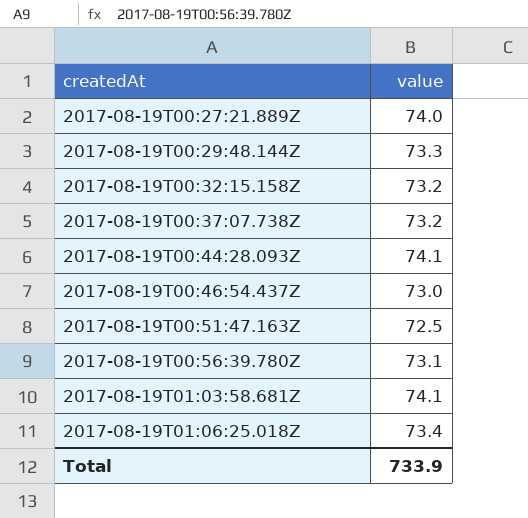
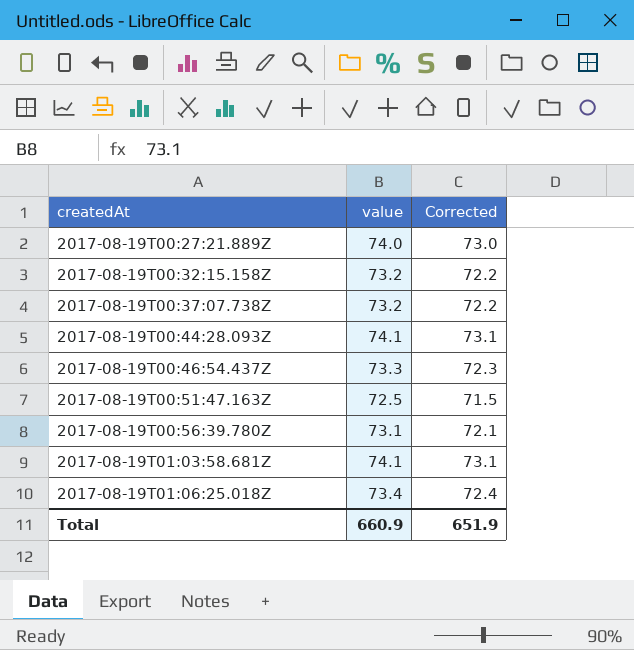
column Corrected | formula: none -> [value] - 1
row 2017-08-19T00:29:48.144Z: 73.3 -> none
2017-08-19T00:46:54.437Z | value: 73.0 -> 73.3
Total | value: 733.9 -> 660.9

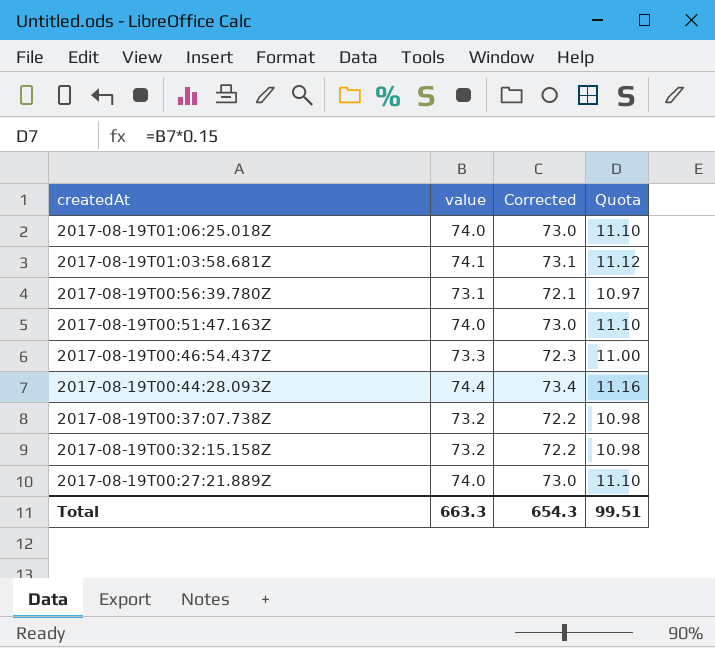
row order: createdAt ascending -> createdAt descending
column Quota | formula: none -> [value] * 0.15
2017-08-19T01:06:25.018Z | value: 73.4 -> 74.0
2017-08-19T01:06:25.018Z | Corrected: 72.4 -> 73.0
2017-08-19T00:51:47.163Z | value: 72.5 -> 74.0
2017-08-19T00:51:47.163Z | Corrected: 71.5 -> 73.0
2017-08-19T00:44:28.093Z | value: 74.1 -> 74.4
2017-08-19T00:44:28.093Z | Corrected: 73.1 -> 73.4
Total | value: 660.9 -> 663.3
Total | Corrected: 651.9 -> 654.3

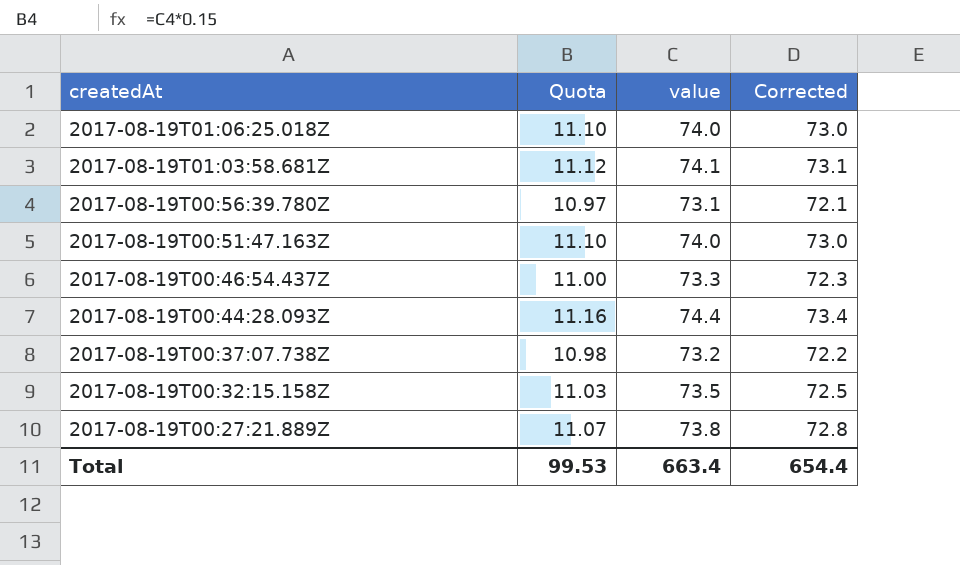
column Quota | position: 4 -> 2
2017-08-19T00:32:15.158Z | Quota: 10.98 -> 11.03
2017-08-19T00:32:15.158Z | value: 73.2 -> 73.5
2017-08-19T00:32:15.158Z | Corrected: 72.2 -> 72.5
2017-08-19T00:27:21.889Z | Quota: 11.10 -> 11.07
2017-08-19T00:27:21.889Z | value: 74.0 -> 73.8
2017-08-19T00:27:21.889Z | Corrected: 73.0 -> 72.8
Total | Quota: 99.51 -> 99.53
Total | value: 663.3 -> 663.4
Total | Corrected: 654.3 -> 654.4

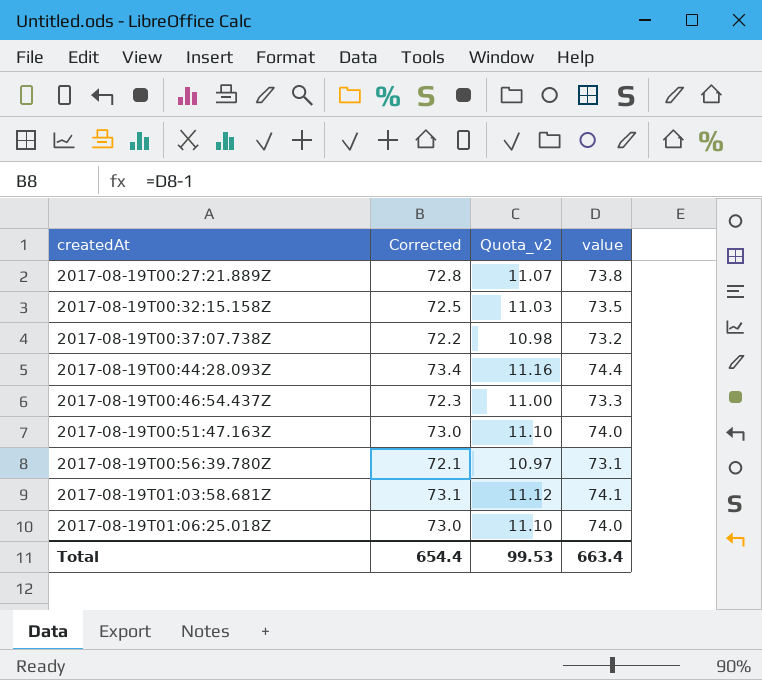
row order: createdAt descending -> createdAt ascending
column Corrected | position: 4 -> 2
column name: Quota -> Quota_v2

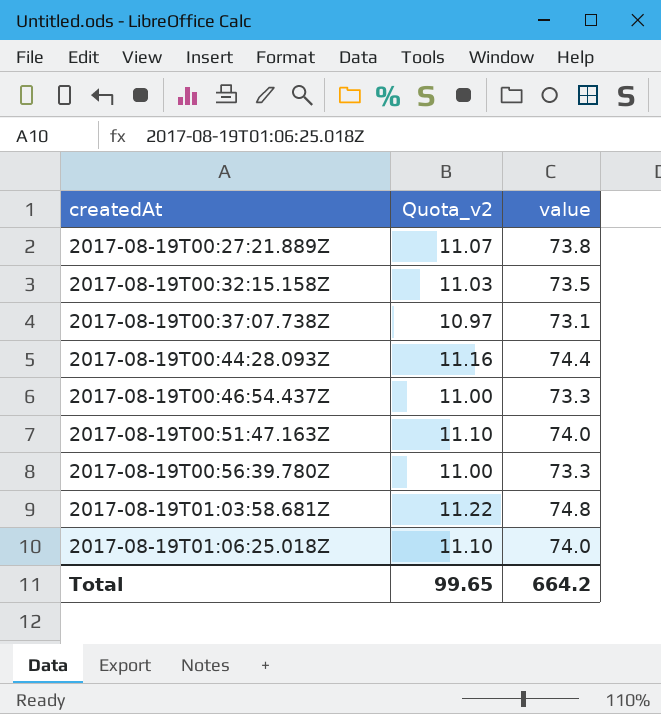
column Corrected | formula: [value] - 1 -> none
2017-08-19T00:37:07.738Z | Quota_v2: 10.98 -> 10.97
2017-08-19T00:37:07.738Z | value: 73.2 -> 73.1
2017-08-19T00:56:39.780Z | Quota_v2: 10.97 -> 11.00
2017-08-19T00:56:39.780Z | value: 73.1 -> 73.3
2017-08-19T01:03:58.681Z | Quota_v2: 11.12 -> 11.22
2017-08-19T01:03:58.681Z | value: 74.1 -> 74.8
Total | Quota_v2: 99.53 -> 99.65
Total | value: 663.4 -> 664.2

